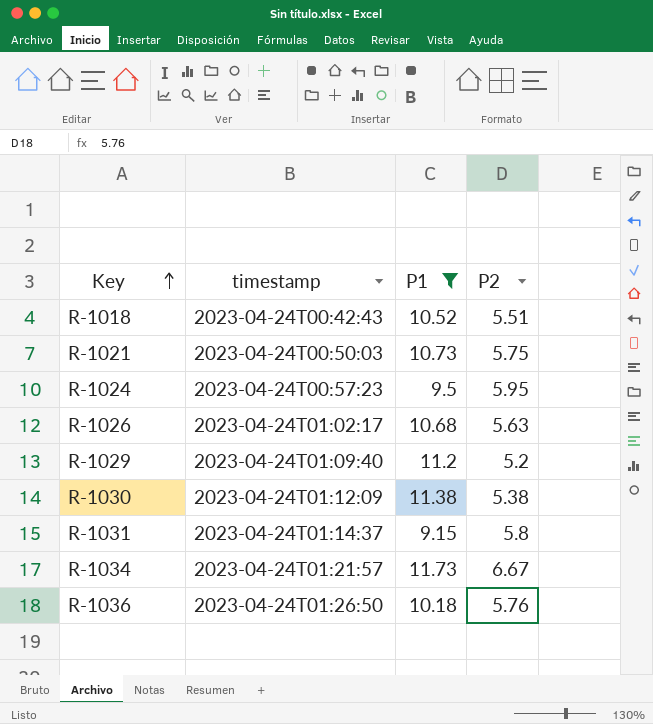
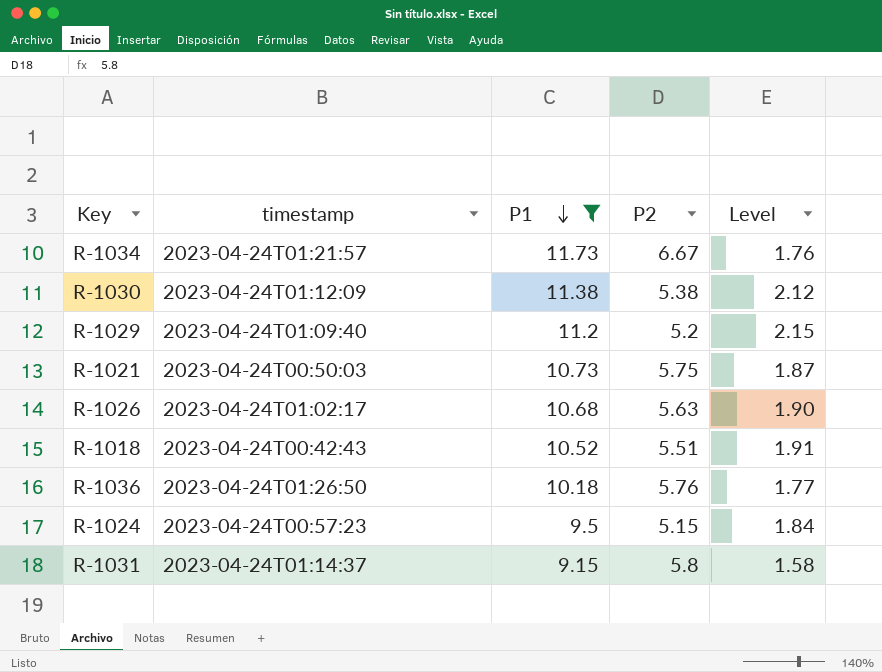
row order: Key ascending -> P1 descending
column Level | formula: none -> [P1] / [P2]
R-1024 | P2: 5.95 -> 5.15

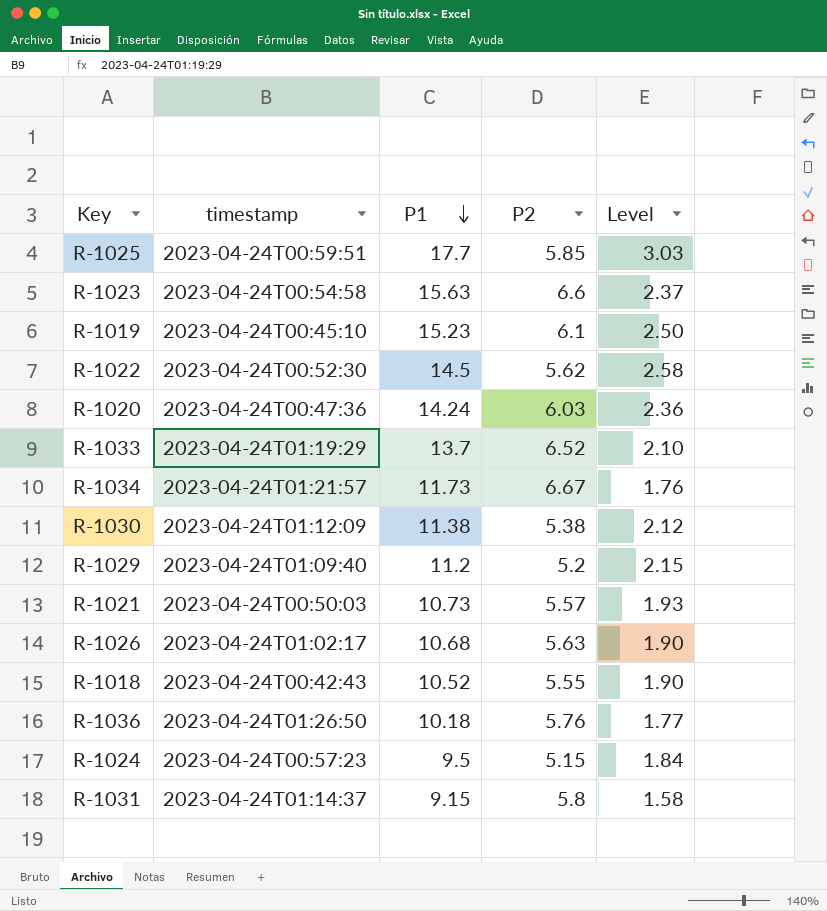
filter: P1 <= 11.73 -> none
R-1021 | P2: 5.75 -> 5.57
R-1021 | Level: 1.87 -> 1.93
R-1018 | P2: 5.51 -> 5.55
R-1018 | Level: 1.91 -> 1.90

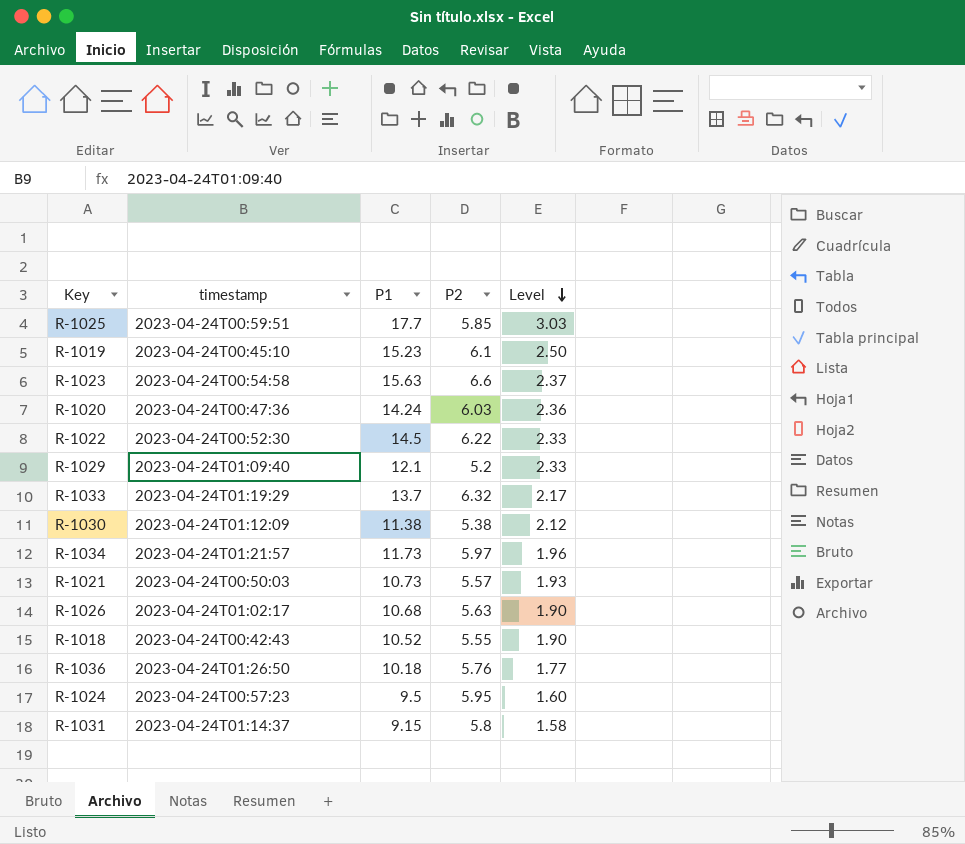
row order: P1 descending -> Level descending
R-1022 | P2: 5.62 -> 6.22
R-1022 | Level: 2.58 -> 2.33
R-1029 | P1: 11.2 -> 12.1
R-1029 | Level: 2.15 -> 2.33
R-1033 | P2: 6.52 -> 6.32
R-1033 | Level: 2.10 -> 2.17
R-1034 | P2: 6.67 -> 5.97
R-1034 | Level: 1.76 -> 1.96
R-1024 | P2: 5.15 -> 5.95
R-1024 | Level: 1.84 -> 1.60

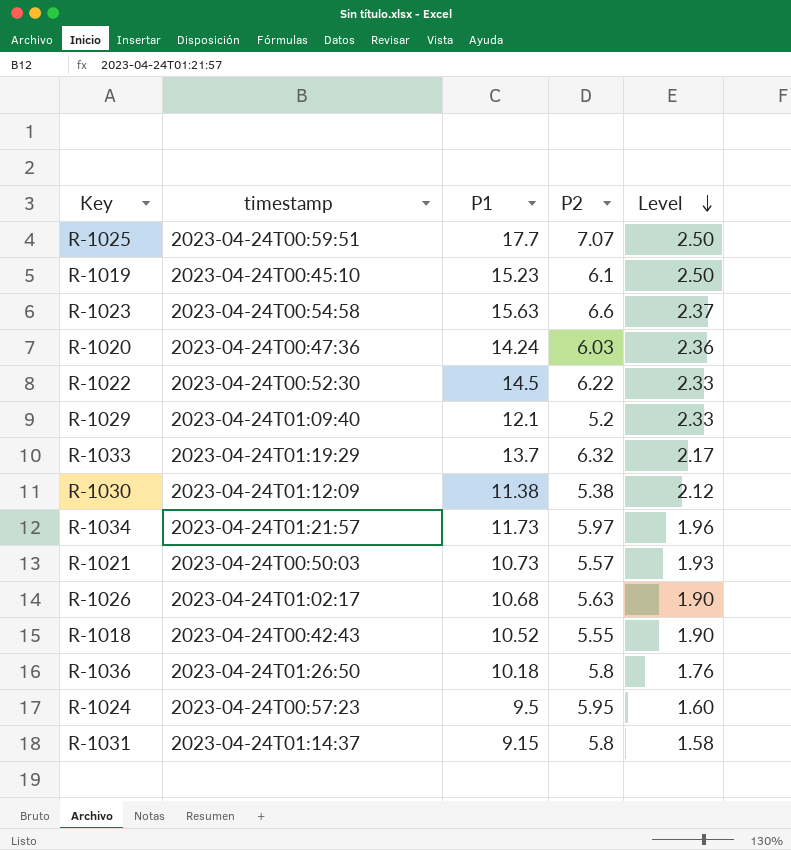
R-1025 | P2: 5.85 -> 7.07
R-1025 | Level: 3.03 -> 2.50
R-1036 | P2: 5.76 -> 5.8
R-1036 | Level: 1.77 -> 1.76

